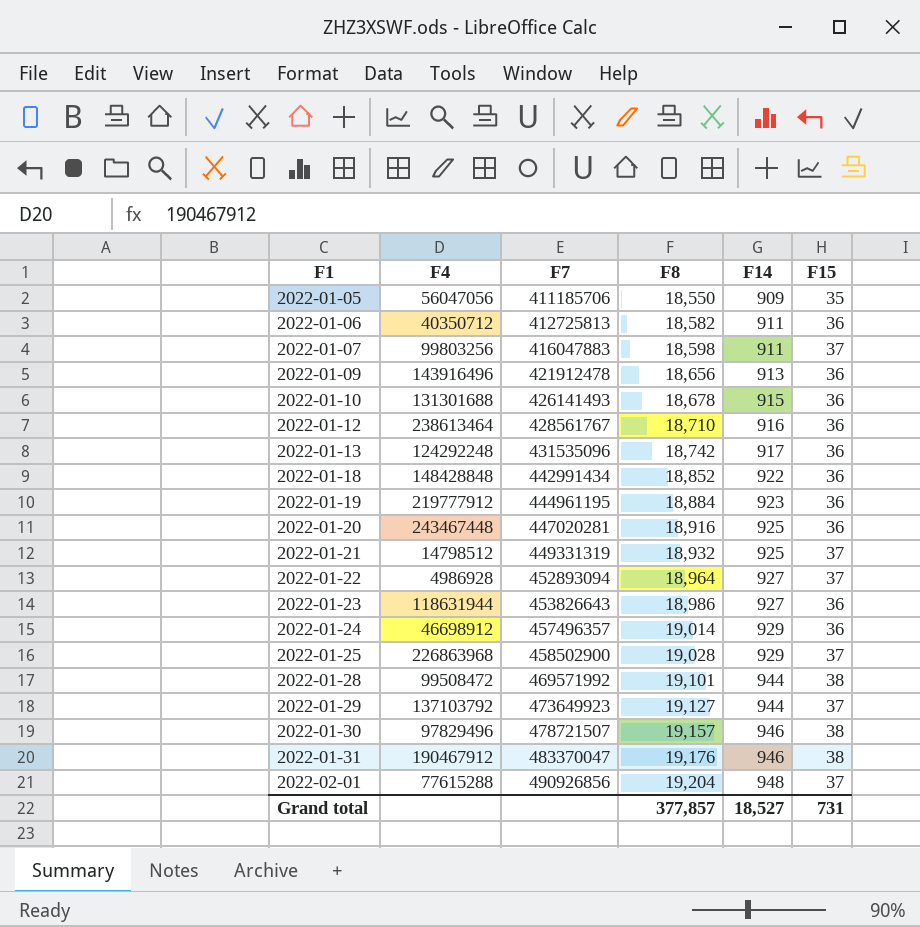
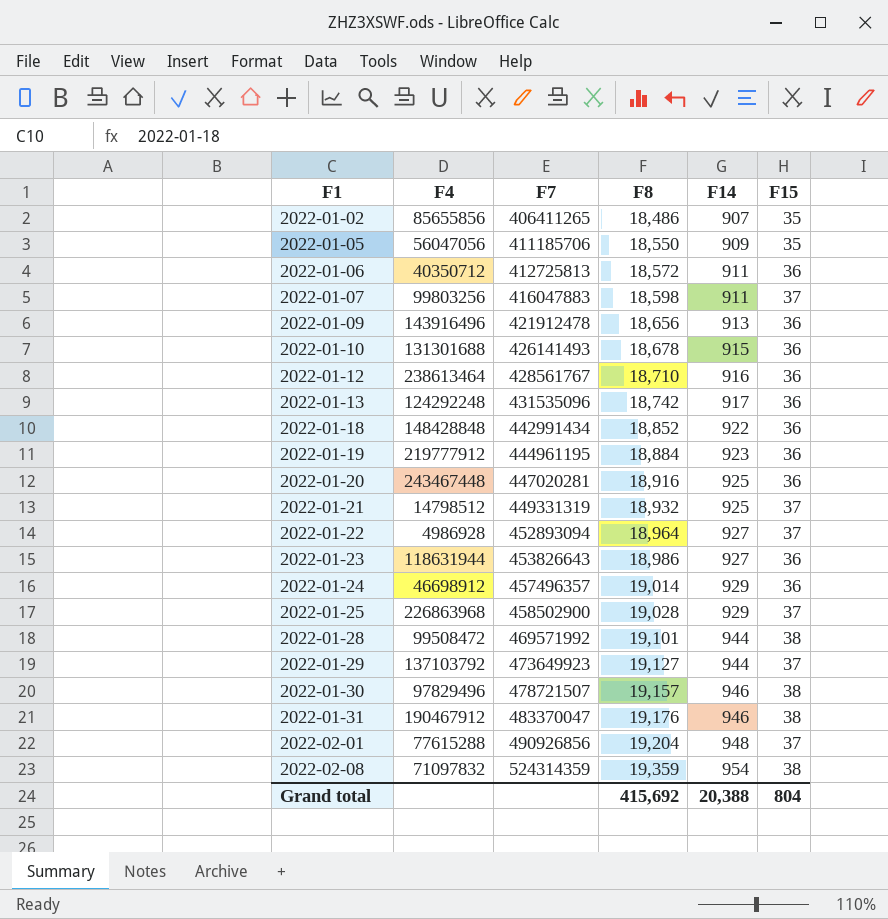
row 2022-01-02: none -> 85655856 | 406411265 | 18,486 | 907 | 35
2022-01-06 | F8: 18,582 -> 18,572
row 2022-02-08: none -> 71097832 | 524314359 | 19,359 | 954 | 38
Grand total | F8: 377,857 -> 415,692
Grand total | F14: 18,527 -> 20,388
Grand total | F15: 731 -> 804

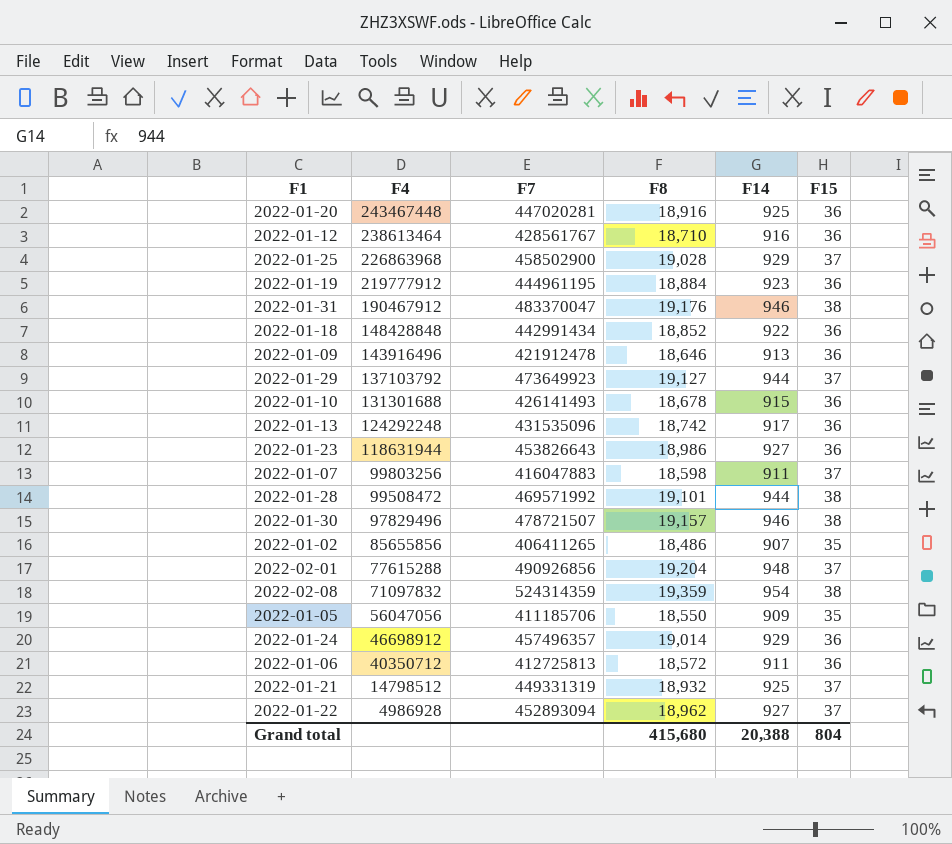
row order: F1 ascending -> F4 descending
2022-01-09 | F8: 18,656 -> 18,646
2022-01-22 | F8: 18,964 -> 18,962
Grand total | F8: 415,692 -> 415,680

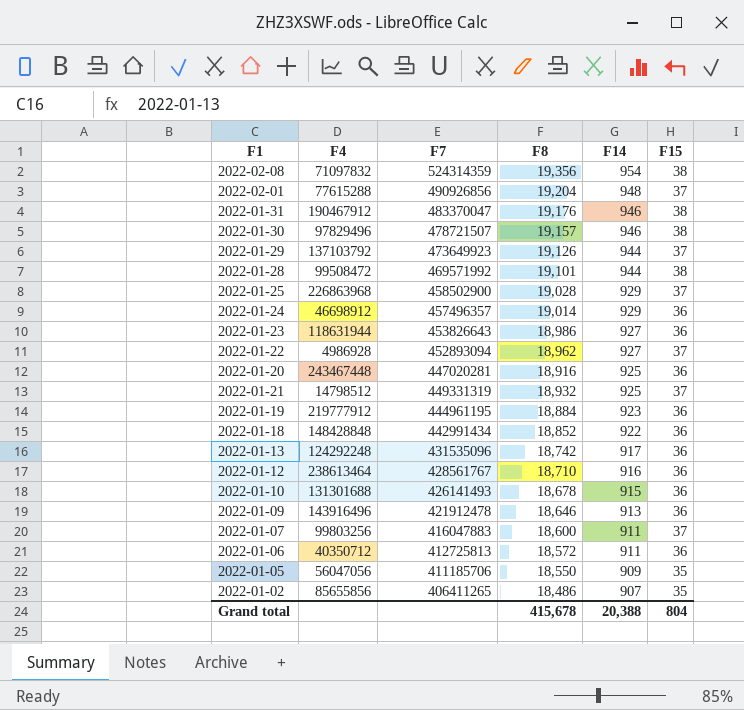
row order: F4 descending -> F14 descending
2022-02-08 | F8: 19,359 -> 19,356
2022-01-29 | F8: 19,127 -> 19,126
2022-01-07 | F8: 18,598 -> 18,600
Grand total | F8: 415,680 -> 415,678

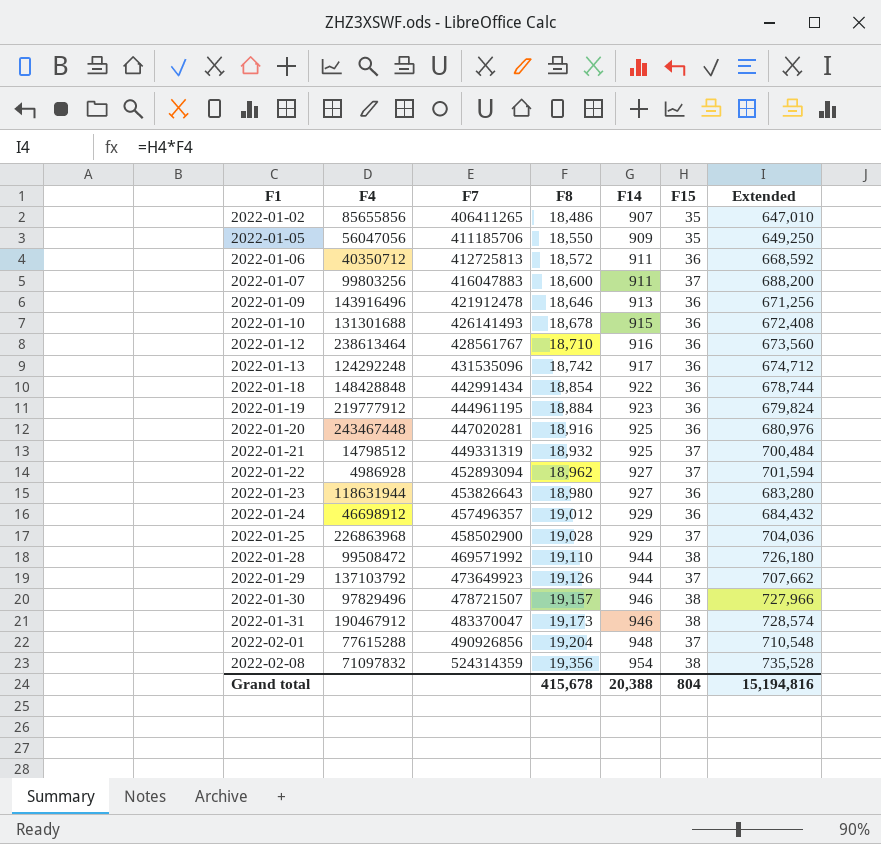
row order: F14 descending -> F1 ascending
column Extended | formula: none -> [F8] * [F15]
2022-01-18 | F8: 18,852 -> 18,854
2022-01-23 | F8: 18,986 -> 18,980
2022-01-24 | F8: 19,014 -> 19,012
2022-01-28 | F8: 19,101 -> 19,110
2022-01-31 | F8: 19,176 -> 19,173

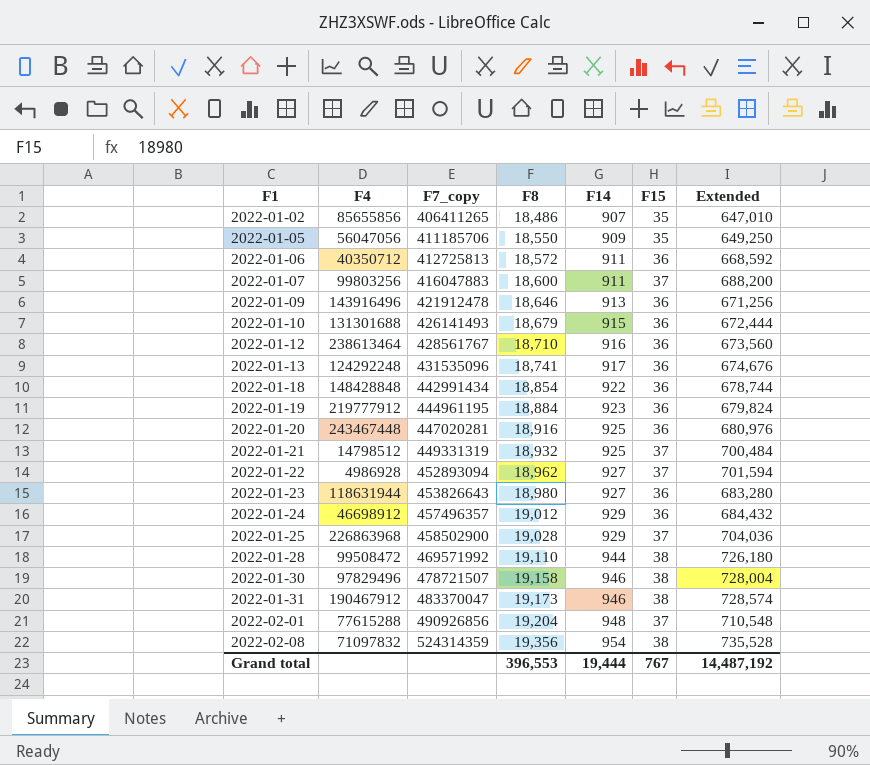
column name: F7 -> F7_copy
row 2022-01-29: 137103792 | 473649923 | 19,126 | 944 | 37 | 707,662 -> none
2022-01-10 | F8: 18,678 -> 18,679
2022-01-10 | Extended: 672,408 -> 672,444
2022-01-13 | F8: 18,742 -> 18,741
2022-01-13 | Extended: 674,712 -> 674,676
2022-01-30 | F8: 19,157 -> 19,158
2022-01-30 | Extended: 727,966 -> 728,004
Grand total | F8: 415,678 -> 396,553
Grand total | F14: 20,388 -> 19,444
Grand total | F15: 804 -> 767
Grand total | Extended: 15,194,816 -> 14,487,192

